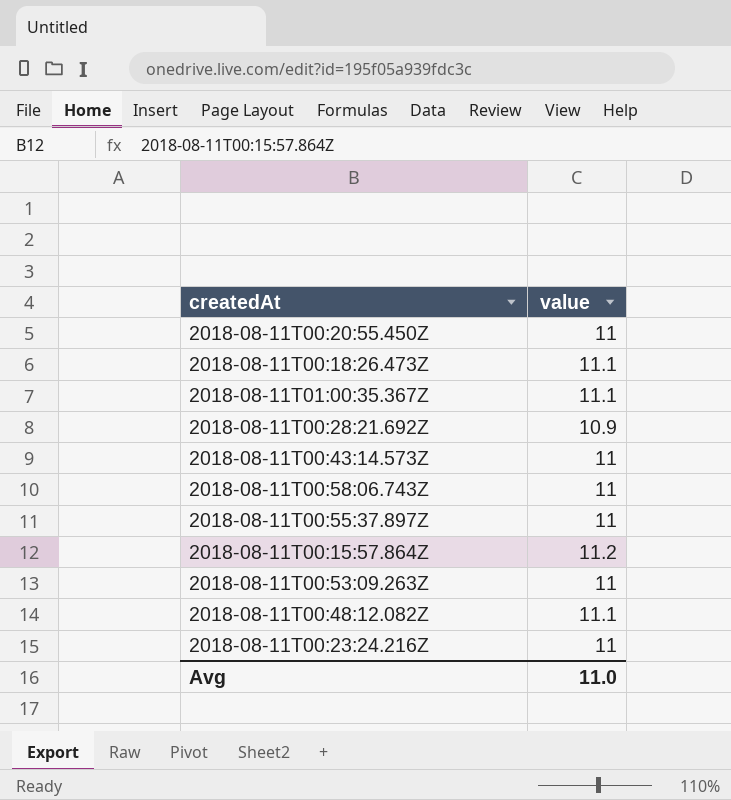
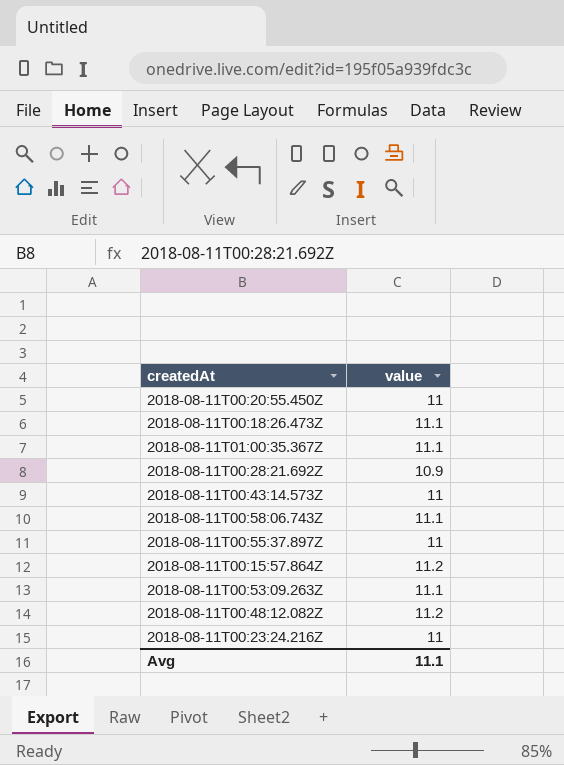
2018-08-11T00:58:06.743Z | value: 11 -> 11.1
2018-08-11T00:53:09.263Z | value: 11 -> 11.1
2018-08-11T00:48:12.082Z | value: 11.1 -> 11.2
Avg | value: 11.0 -> 11.1

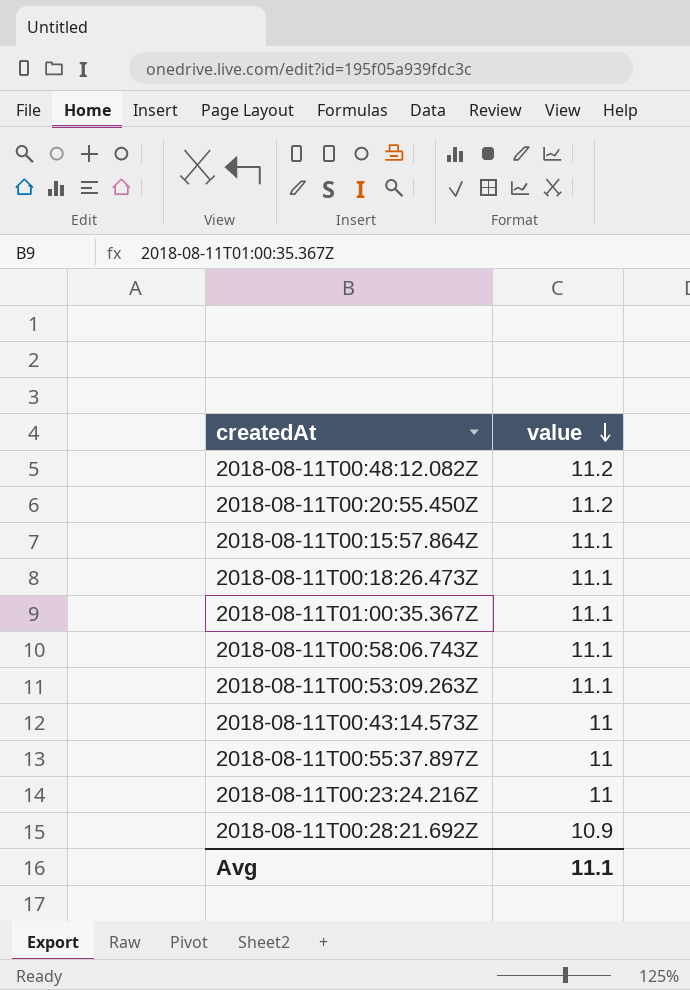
row order: none -> value descending
2018-08-11T00:20:55.450Z | value: 11 -> 11.2
2018-08-11T00:15:57.864Z | value: 11.2 -> 11.1

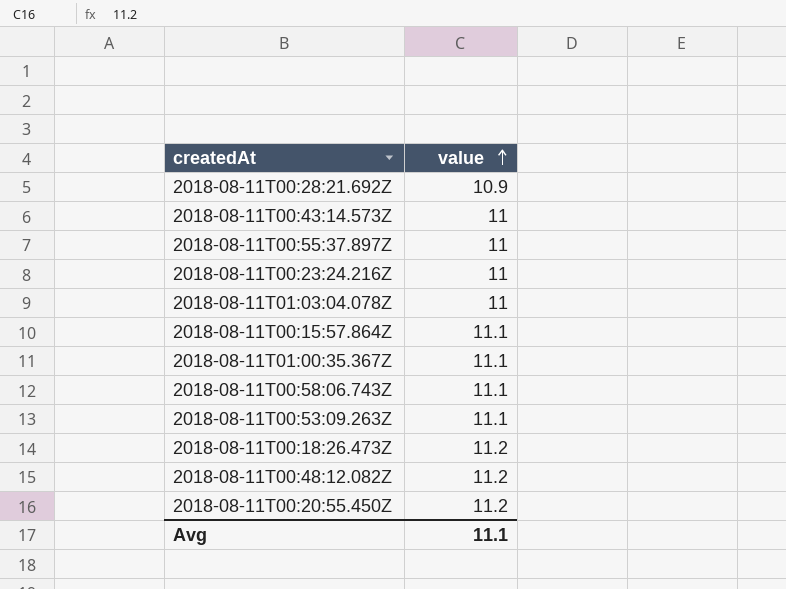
row order: value descending -> value ascending
row 2018-08-11T01:03:04.078Z: none -> 11
2018-08-11T00:18:26.473Z | value: 11.1 -> 11.2

